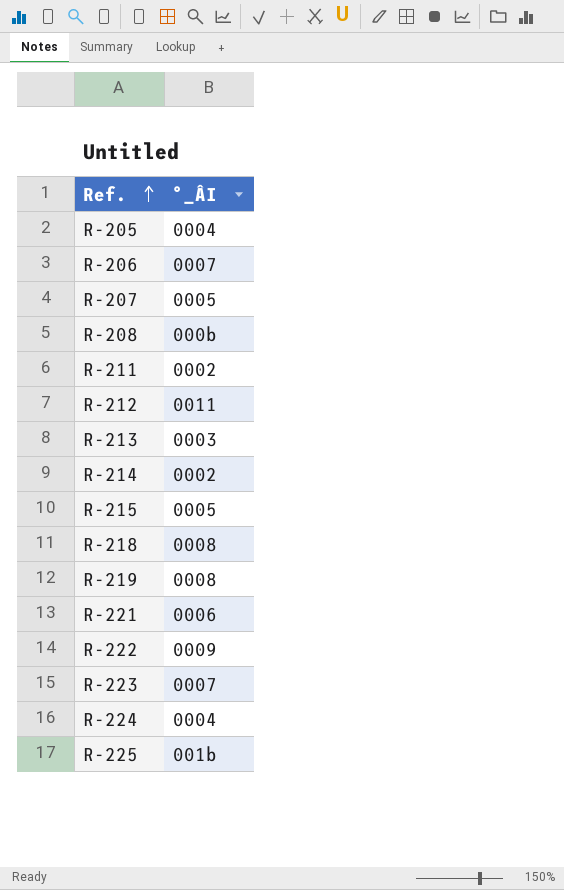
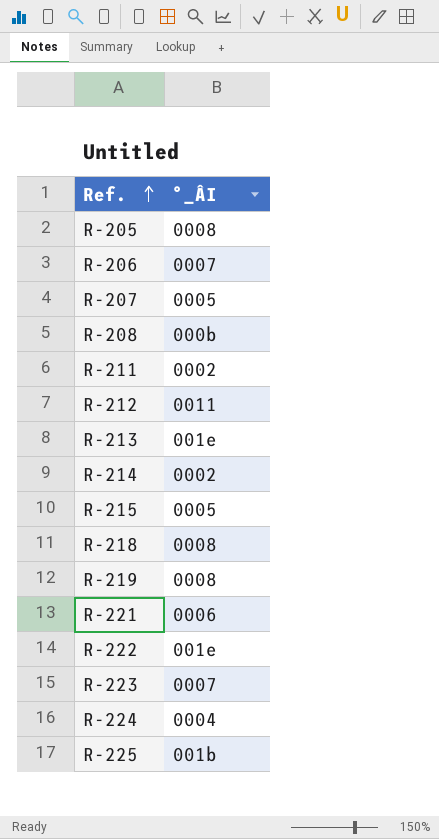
R-205 | °_ÂI: 0004 -> 0008
R-213 | °_ÂI: 0003 -> 001e
R-222 | °_ÂI: 0009 -> 001e

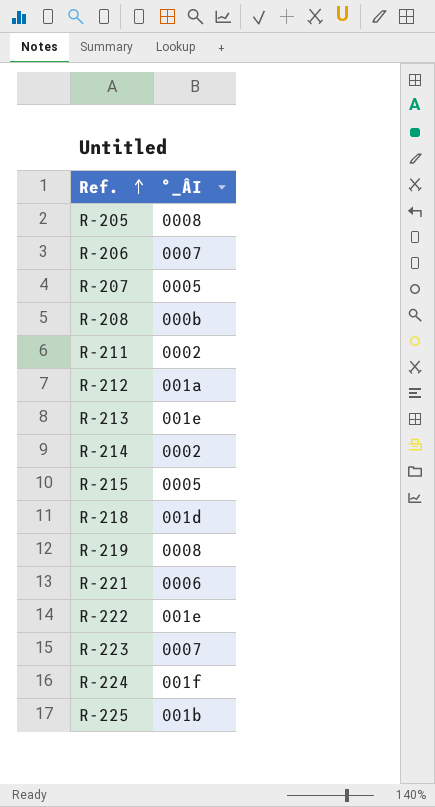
R-212 | °_ÂI: 0011 -> 001a
R-218 | °_ÂI: 0008 -> 001d
R-224 | °_ÂI: 0004 -> 001f

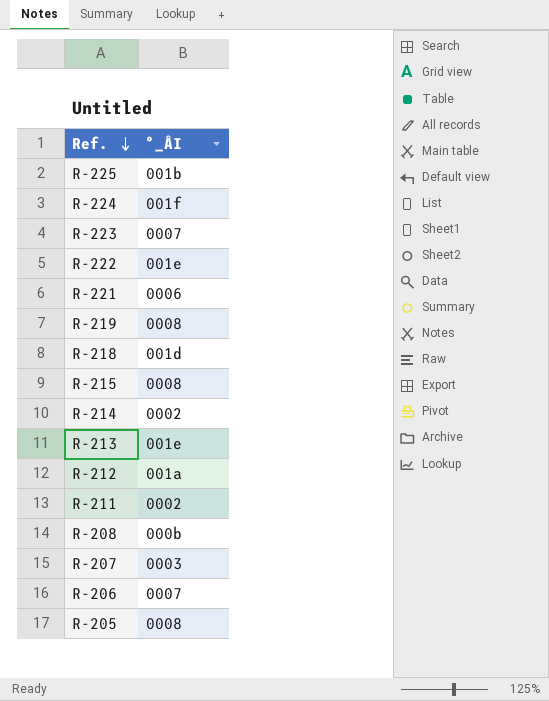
row order: Ref. ascending -> Ref. descending
R-215 | °_ÂI: 0005 -> 0008
R-207 | °_ÂI: 0005 -> 0003

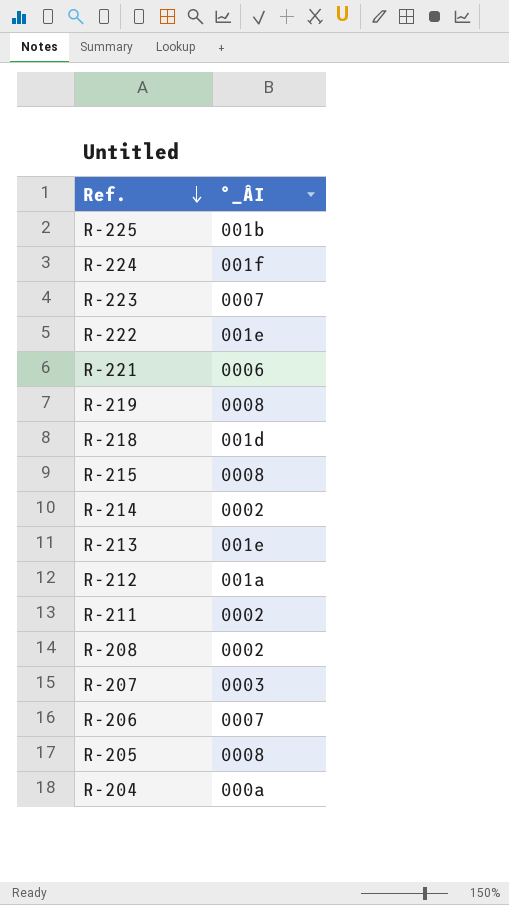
R-208 | °_ÂI: 000b -> 0002
row R-204: none -> 000a

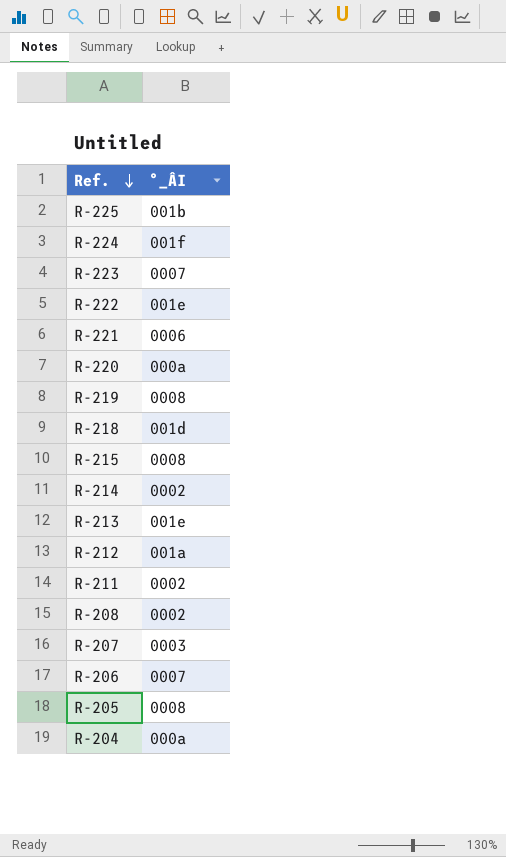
row R-220: none -> 000a

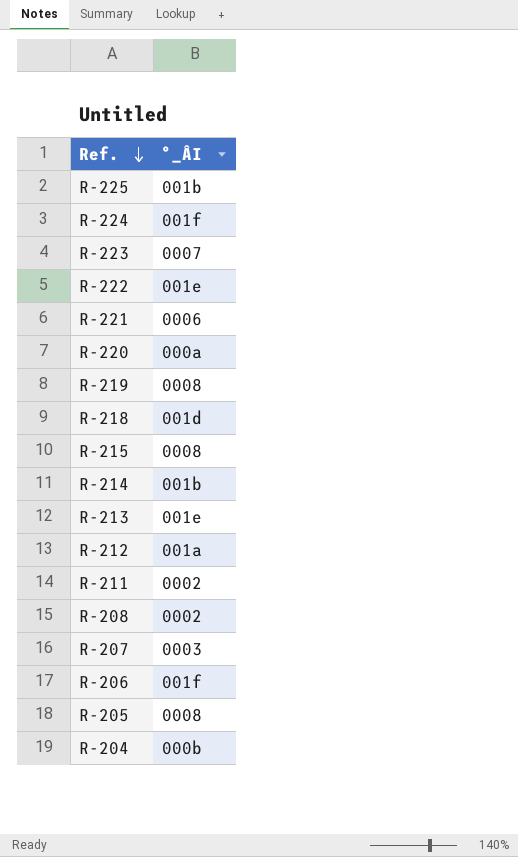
R-214 | °_ÂI: 0002 -> 001b
R-206 | °_ÂI: 0007 -> 001f
R-204 | °_ÂI: 000a -> 000b

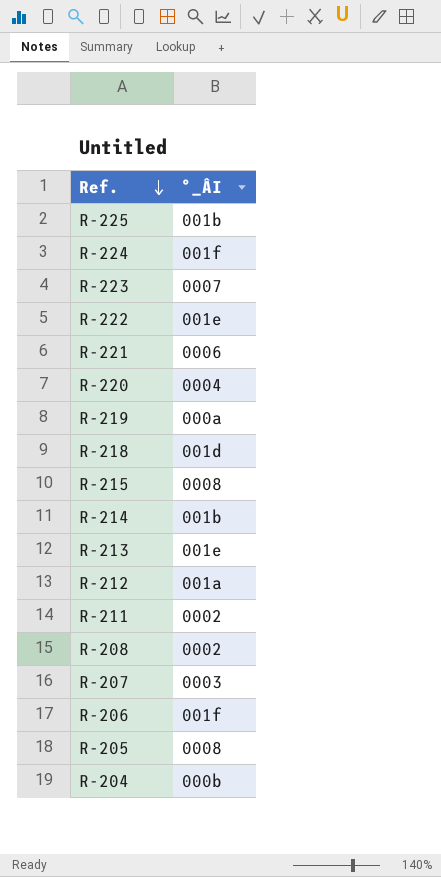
R-220 | °_ÂI: 000a -> 0004
R-219 | °_ÂI: 0008 -> 000a

